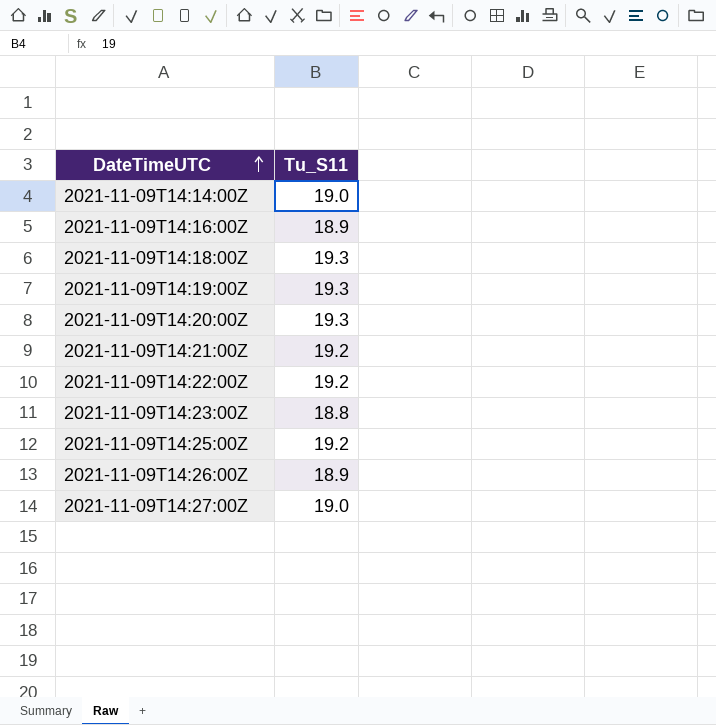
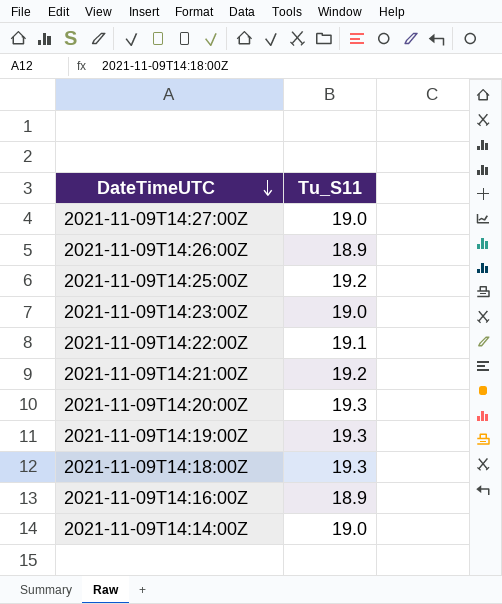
row order: DateTimeUTC ascending -> DateTimeUTC descending
2021-11-09T14:23:00Z | Tu_S11: 18.8 -> 19.0
2021-11-09T14:22:00Z | Tu_S11: 19.2 -> 19.1

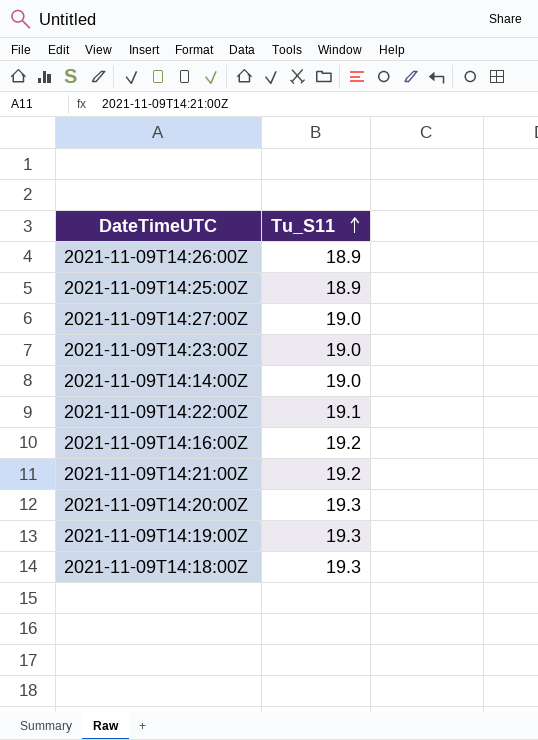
row order: DateTimeUTC descending -> Tu_S11 ascending
2021-11-09T14:25:00Z | Tu_S11: 19.2 -> 18.9
2021-11-09T14:16:00Z | Tu_S11: 18.9 -> 19.2

